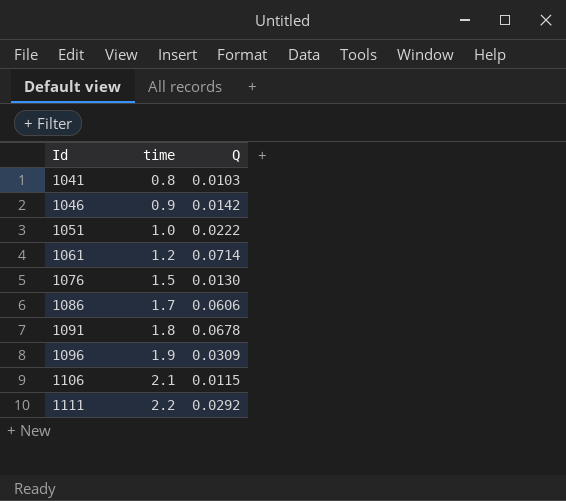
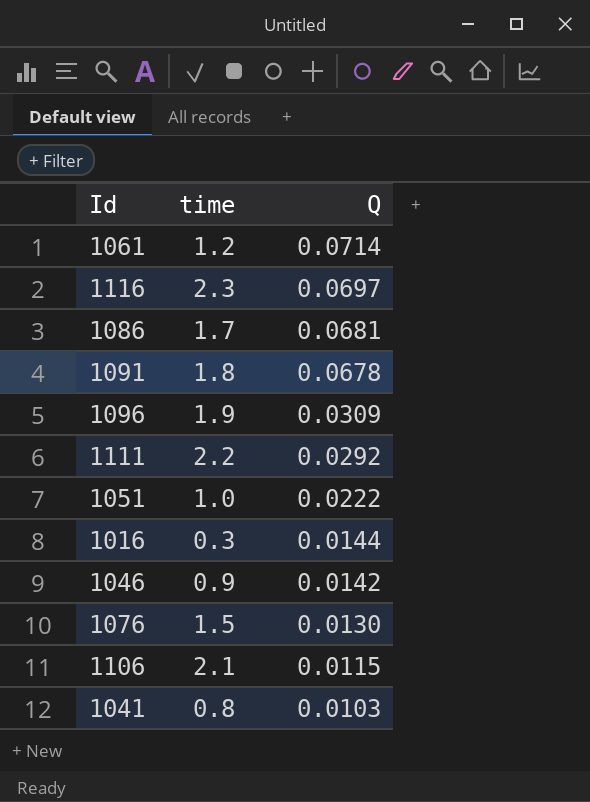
row order: Id ascending -> Q descending
row 1116: none -> 2.3 | 0.0697
1086 | Q: 0.0606 -> 0.0681
row 1016: none -> 0.3 | 0.0144

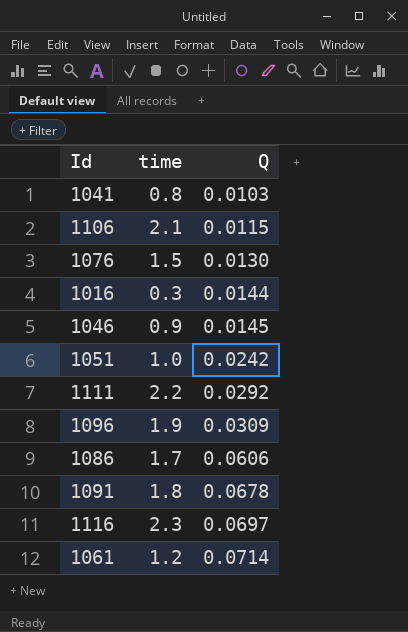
row order: Q descending -> Q ascending
1046 | Q: 0.0142 -> 0.0145
1051 | Q: 0.0222 -> 0.0242
1086 | Q: 0.0681 -> 0.0606

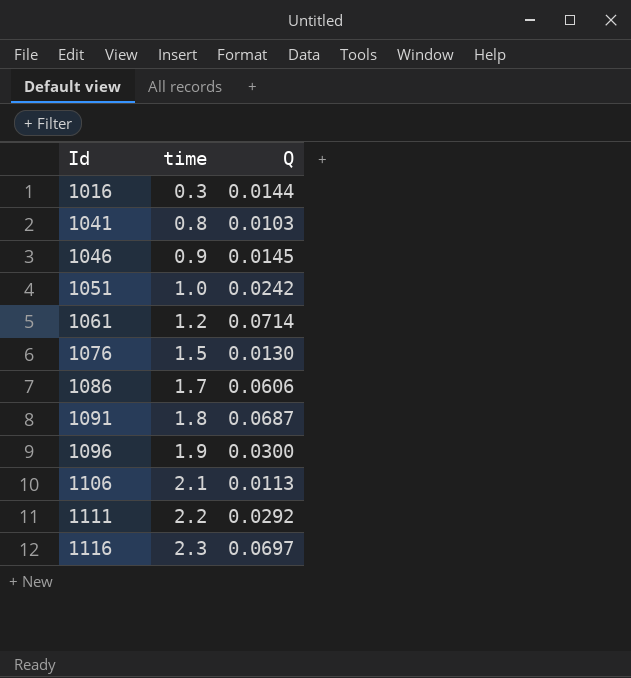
row order: Q ascending -> Id ascending
1091 | Q: 0.0678 -> 0.0687
1096 | Q: 0.0309 -> 0.0300
1106 | Q: 0.0115 -> 0.0113

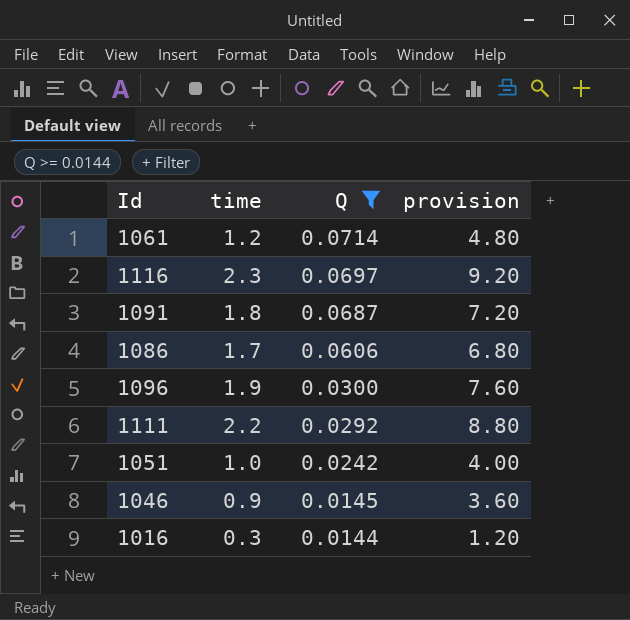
filter: none -> Q >= 0.0144
row order: Id ascending -> Q descending
column provision | formula: none -> [time] * 4

